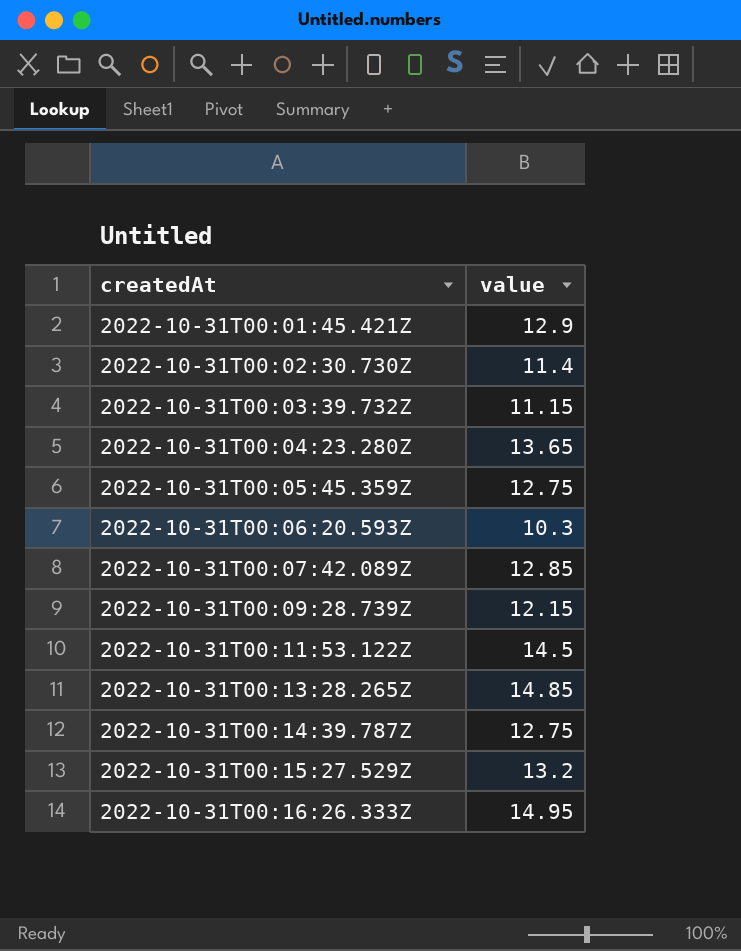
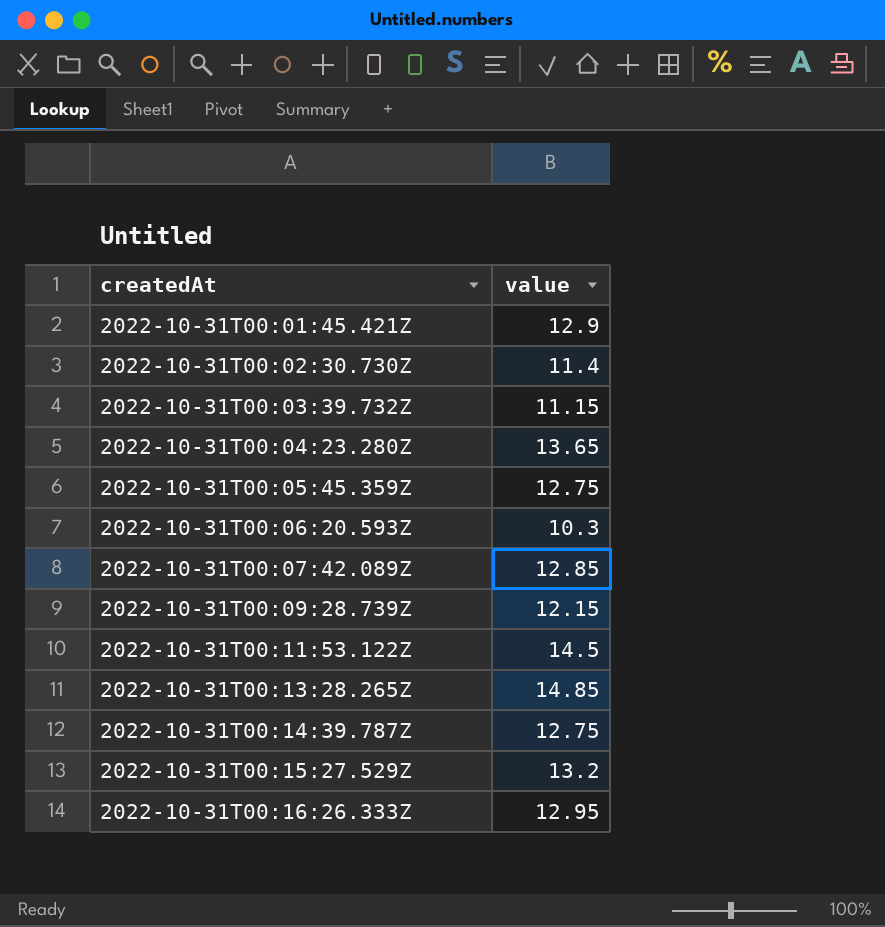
2022-10-31T00:16:26.333Z | value: 14.95 -> 12.95

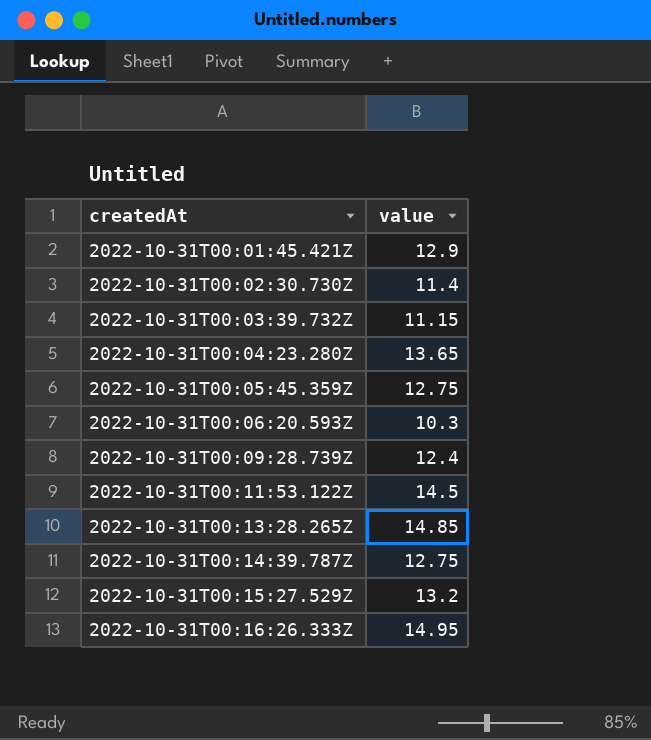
row 2022-10-31T00:07:42.089Z: 12.85 -> none
2022-10-31T00:09:28.739Z | value: 12.15 -> 12.4
2022-10-31T00:16:26.333Z | value: 12.95 -> 14.95

